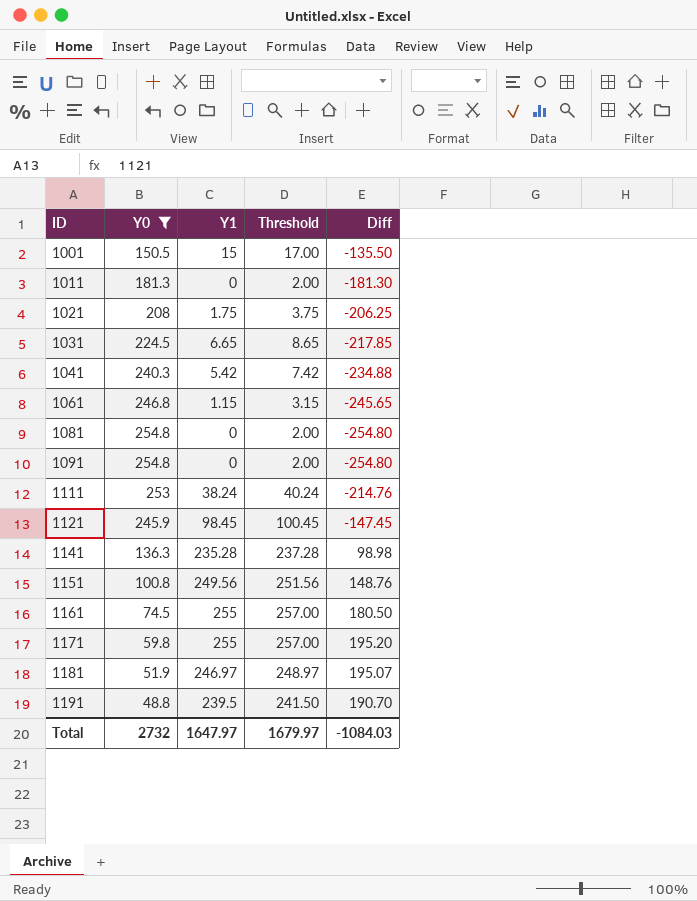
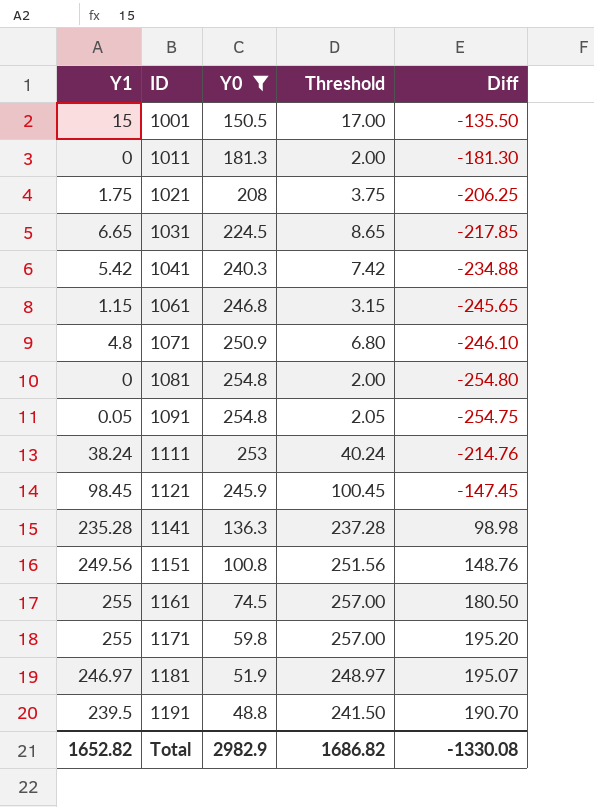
column Y1 | position: 3 -> 1
row 1071: none -> 4.8 | 250.9 | 6.80 | -246.10
1091 | Y1: 0 -> 0.05
1091 | Threshold: 2.00 -> 2.05
1091 | Diff: -254.80 -> -254.75
Total | Y1: 1647.97 -> 1652.82
Total | Y0: 2732 -> 2982.9
Total | Threshold: 1679.97 -> 1686.82
Total | Diff: -1084.03 -> -1330.08

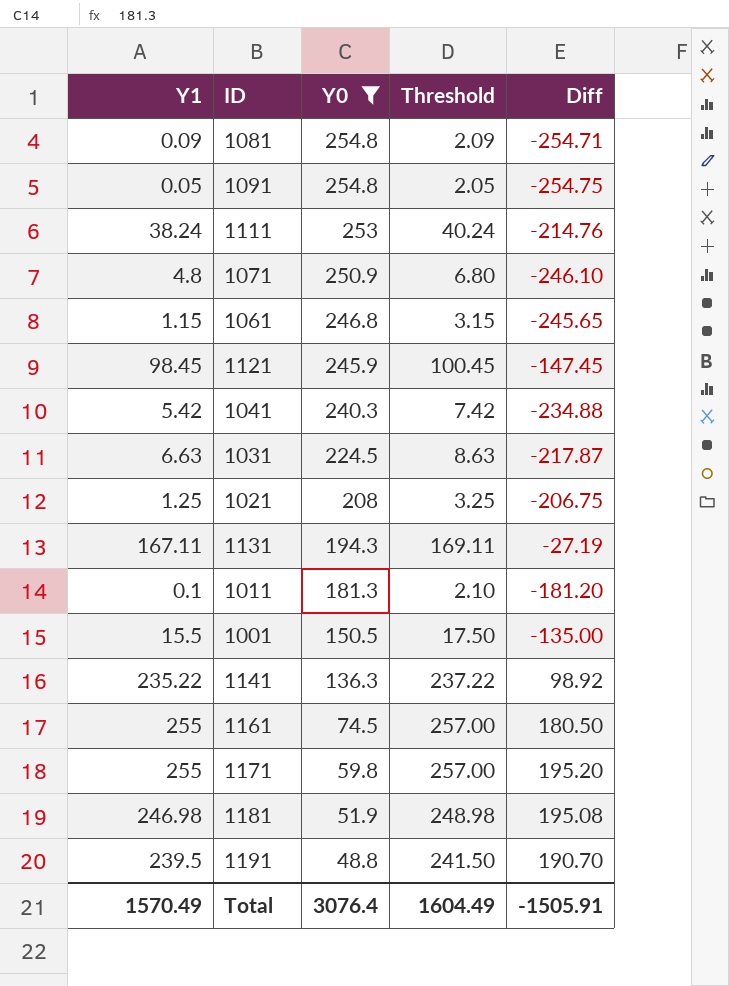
row order: ID ascending -> Y0 descending
row 1151: 249.56 | 100.8 | 251.56 | 148.76 -> none
1081 | Y1: 0 -> 0.09
1081 | Threshold: 2.00 -> 2.09
1081 | Diff: -254.80 -> -254.71
1031 | Y1: 6.65 -> 6.63
1031 | Threshold: 8.65 -> 8.63
1031 | Diff: -217.85 -> -217.87
1021 | Y1: 1.75 -> 1.25
1021 | Threshold: 3.75 -> 3.25
1021 | Diff: -206.25 -> -206.75
row 1131: none -> 167.11 | 194.3 | 169.11 | -27.19
1011 | Y1: 0 -> 0.1
1011 | Threshold: 2.00 -> 2.10
1011 | Diff: -181.30 -> -181.20
1001 | Y1: 15 -> 15.5
1001 | Threshold: 17.00 -> 17.50
1001 | Diff: -135.50 -> -135.00
1141 | Y1: 235.28 -> 235.22
1141 | Threshold: 237.28 -> 237.22
1141 | Diff: 98.98 -> 98.92
1181 | Y1: 246.97 -> 246.98
1181 | Threshold: 248.97 -> 248.98
1181 | Diff: 195.07 -> 195.08
Total | Y1: 1652.82 -> 1570.49
Total | Y0: 2982.9 -> 3076.4
Total | Threshold: 1686.82 -> 1604.49
Total | Diff: -1330.08 -> -1505.91

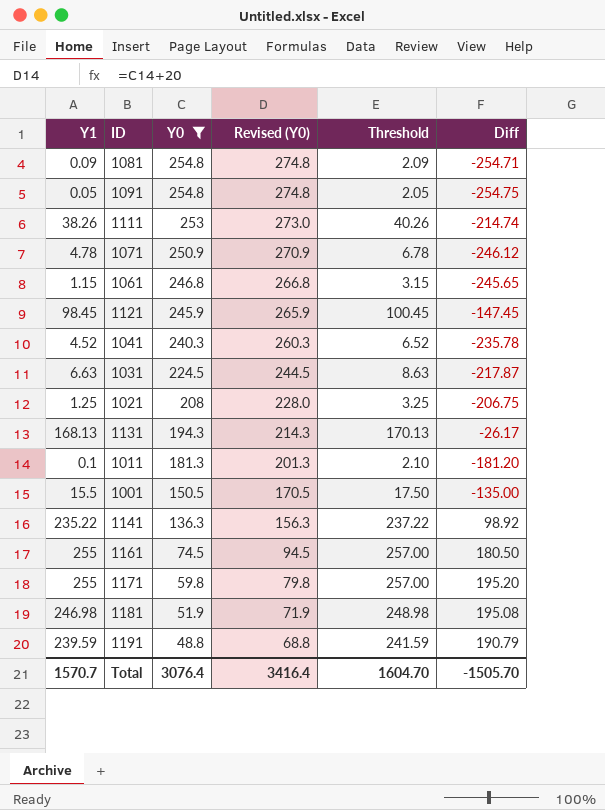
column Revised (Y0) | formula: none -> [Y0] + 20
1111 | Y1: 38.24 -> 38.26
1111 | Threshold: 40.24 -> 40.26
1111 | Diff: -214.76 -> -214.74
1071 | Y1: 4.8 -> 4.78
1071 | Threshold: 6.80 -> 6.78
1071 | Diff: -246.10 -> -246.12
1041 | Y1: 5.42 -> 4.52
1041 | Threshold: 7.42 -> 6.52
1041 | Diff: -234.88 -> -235.78
1131 | Y1: 167.11 -> 168.13
1131 | Threshold: 169.11 -> 170.13
1131 | Diff: -27.19 -> -26.17
1191 | Y1: 239.5 -> 239.59
1191 | Threshold: 241.50 -> 241.59
1191 | Diff: 190.70 -> 190.79
Total | Y1: 1570.49 -> 1570.7
Total | Threshold: 1604.49 -> 1604.70
Total | Diff: -1505.91 -> -1505.70

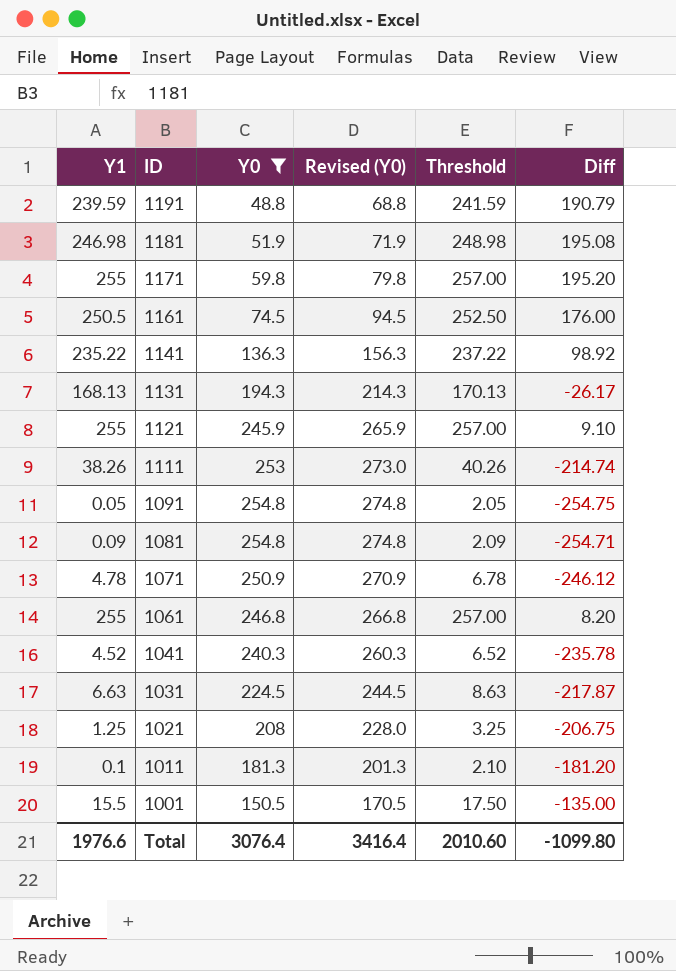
row order: Y0 descending -> ID descending
1161 | Y1: 255 -> 250.5
1161 | Threshold: 257.00 -> 252.50
1161 | Diff: 180.50 -> 176.00
1121 | Y1: 98.45 -> 255
1121 | Threshold: 100.45 -> 257.00
1121 | Diff: -147.45 -> 9.10
1061 | Y1: 1.15 -> 255
1061 | Threshold: 3.15 -> 257.00
1061 | Diff: -245.65 -> 8.20
Total | Y1: 1570.7 -> 1976.6
Total | Threshold: 1604.70 -> 2010.60
Total | Diff: -1505.70 -> -1099.80

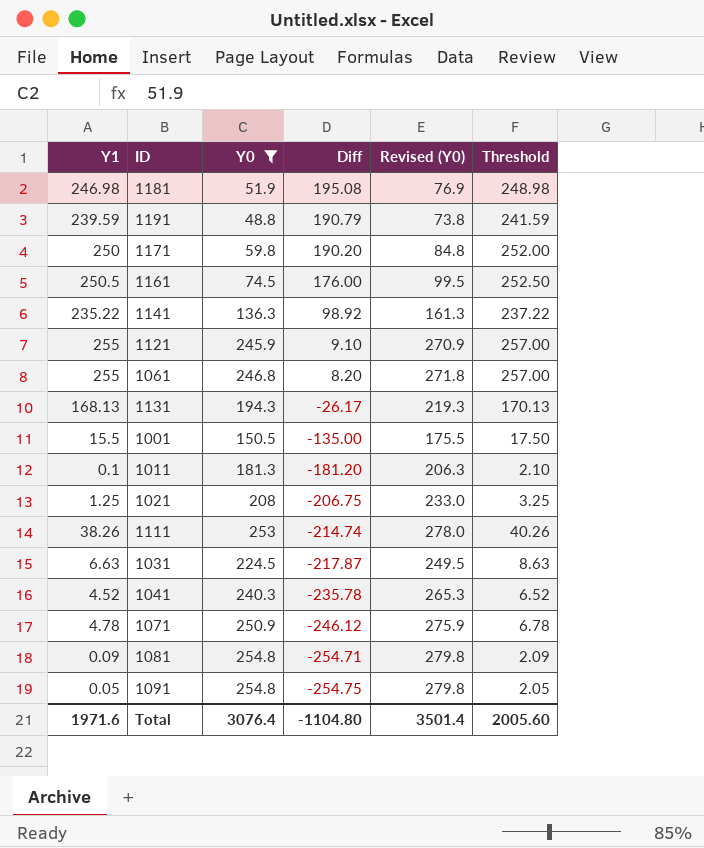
row order: ID descending -> Diff descending
column Diff | position: 6 -> 4
column Revised (Y0) | formula: [Y0] + 20 -> [Y0] + 25
1171 | Y1: 255 -> 250
1171 | Diff: 195.20 -> 190.20
1171 | Threshold: 257.00 -> 252.00
Total | Y1: 1976.6 -> 1971.6
Total | Diff: -1099.80 -> -1104.80
Total | Revised (Y0): 3416.4 -> 3501.4
Total | Threshold: 2010.60 -> 2005.60

